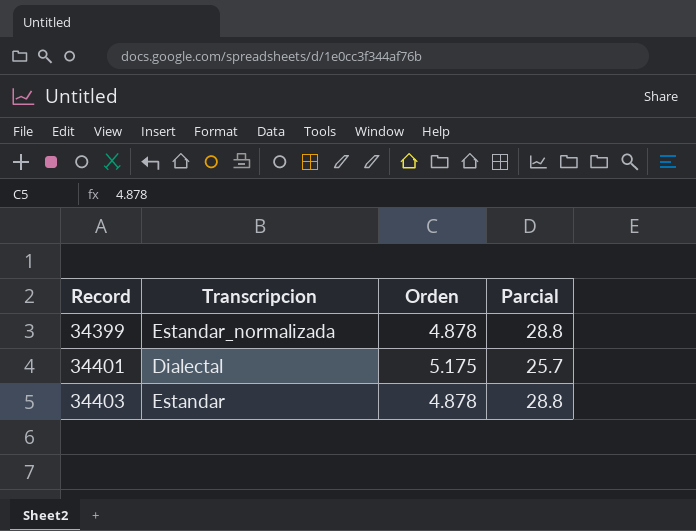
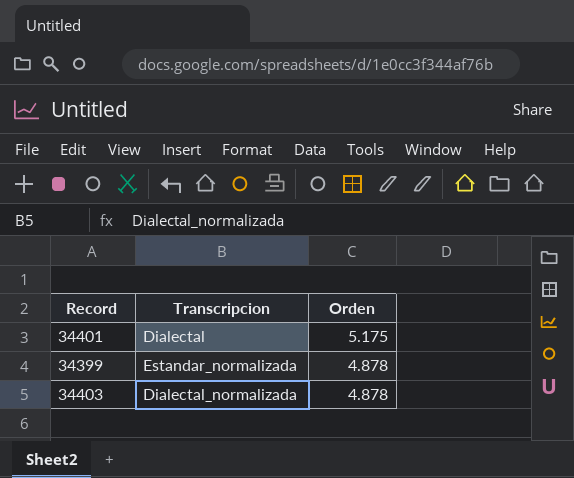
row order: Record ascending -> Orden descending
column Parcial | position: 4 -> none
34403 | Transcripcion: Estandar -> Dialectal_normalizada

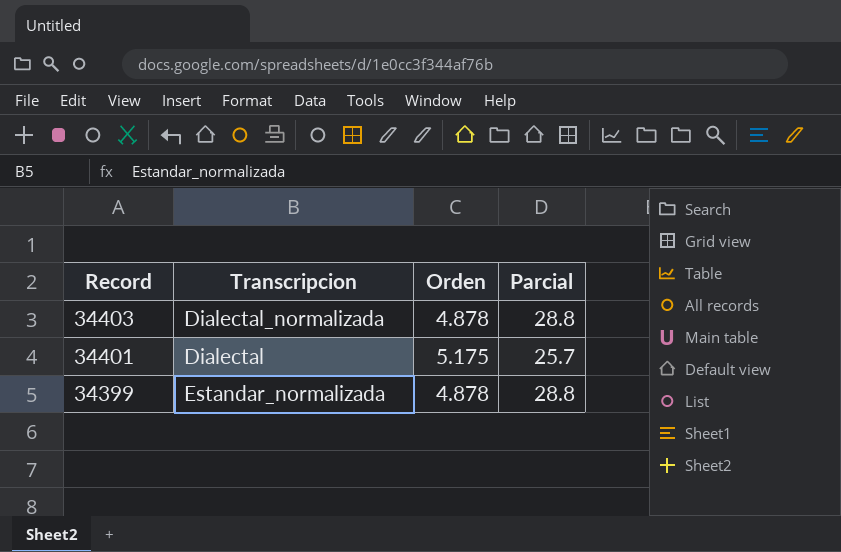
row order: Orden descending -> Record descending
column Parcial | position: none -> 4

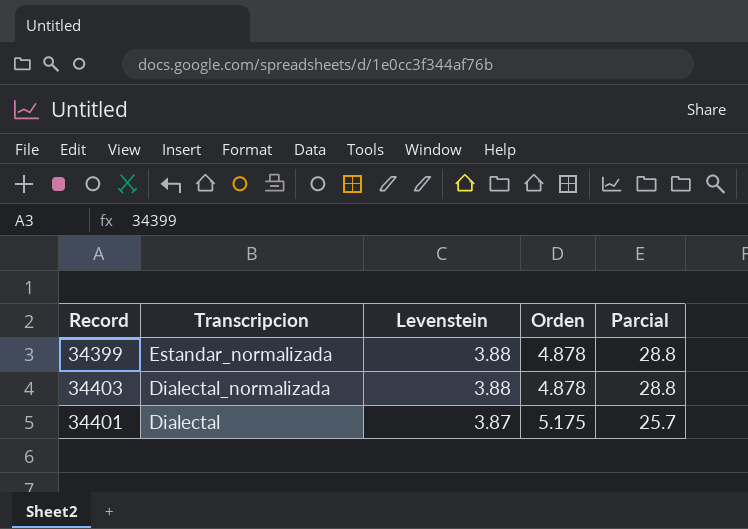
row order: Record descending -> Transcripcion descending
column Levenstein | position: none -> 3

